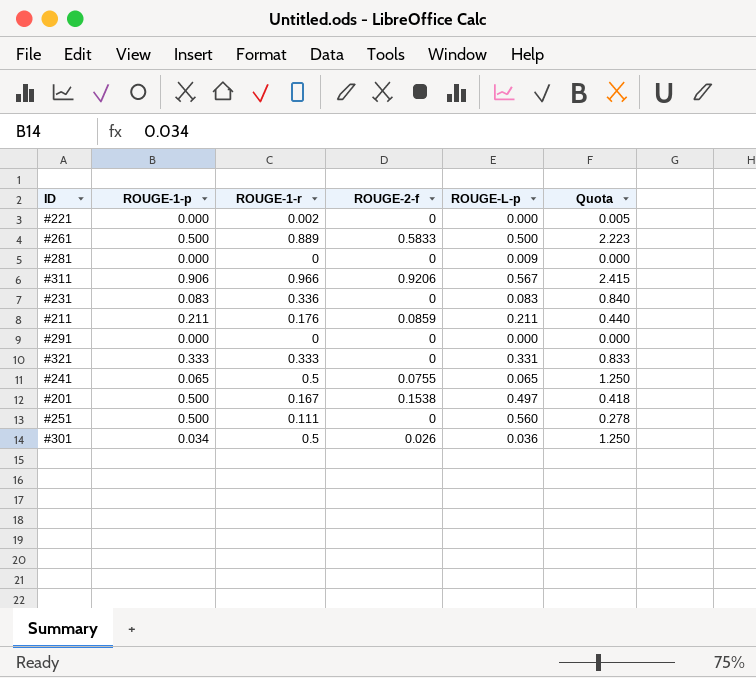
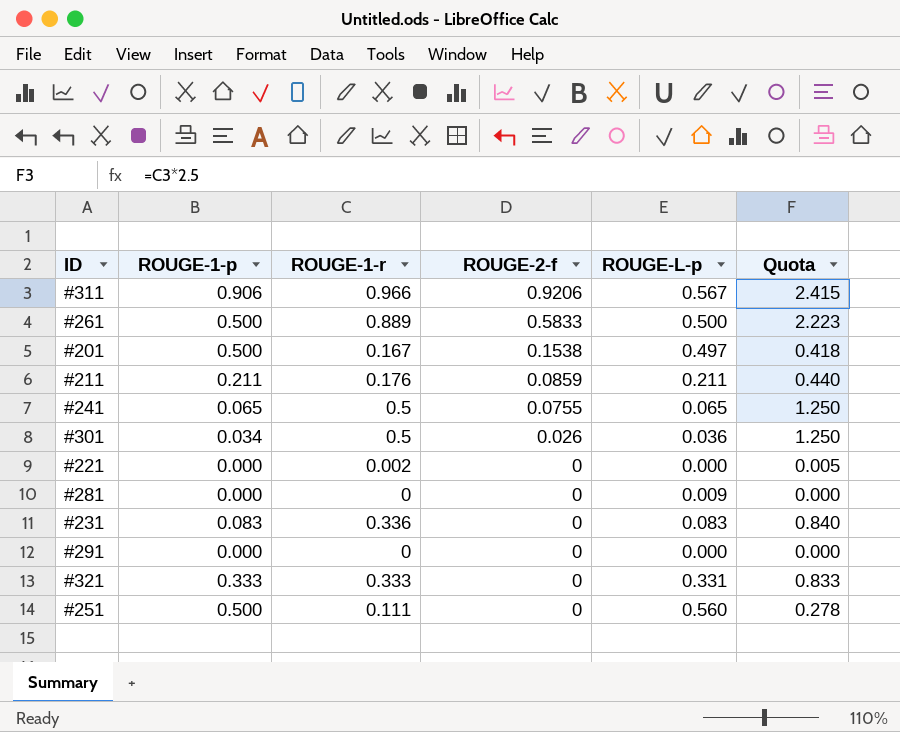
row order: none -> ROUGE-2-f descending

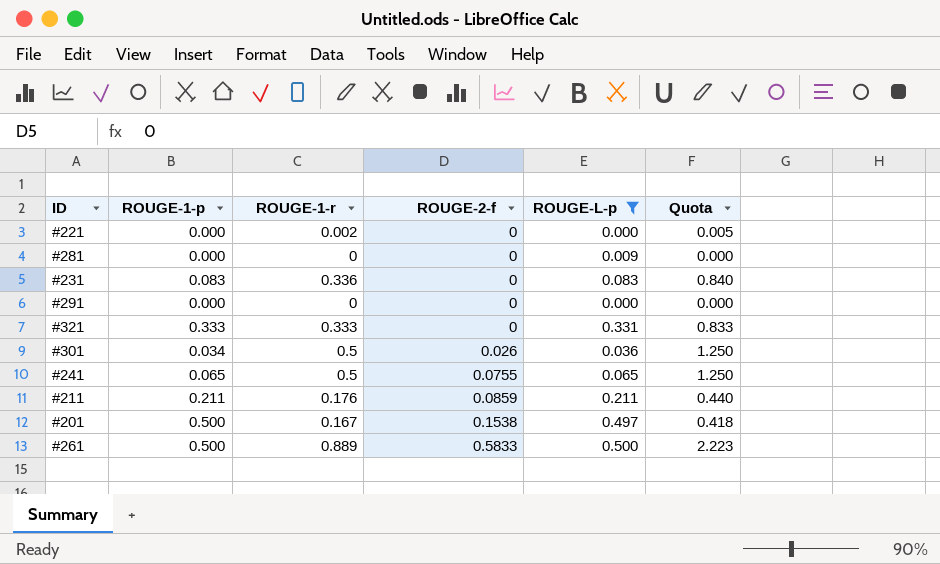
filter: none -> ROUGE-L-p <= 0.500
row order: ROUGE-2-f descending -> ROUGE-2-f ascending

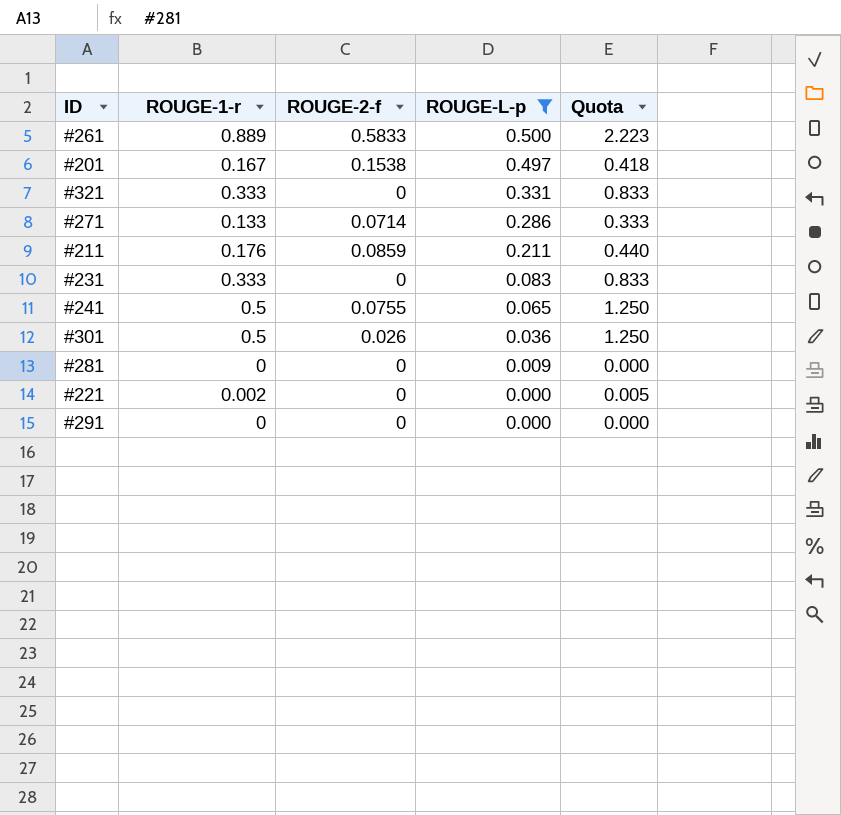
row order: ROUGE-2-f ascending -> ROUGE-L-p descending
column ROUGE-1-p | position: 2 -> none
row #271: none -> 0.133 | 0.0714 | 0.286 | 0.333
#231 | ROUGE-1-r: 0.336 -> 0.333
#231 | Quota: 0.840 -> 0.833

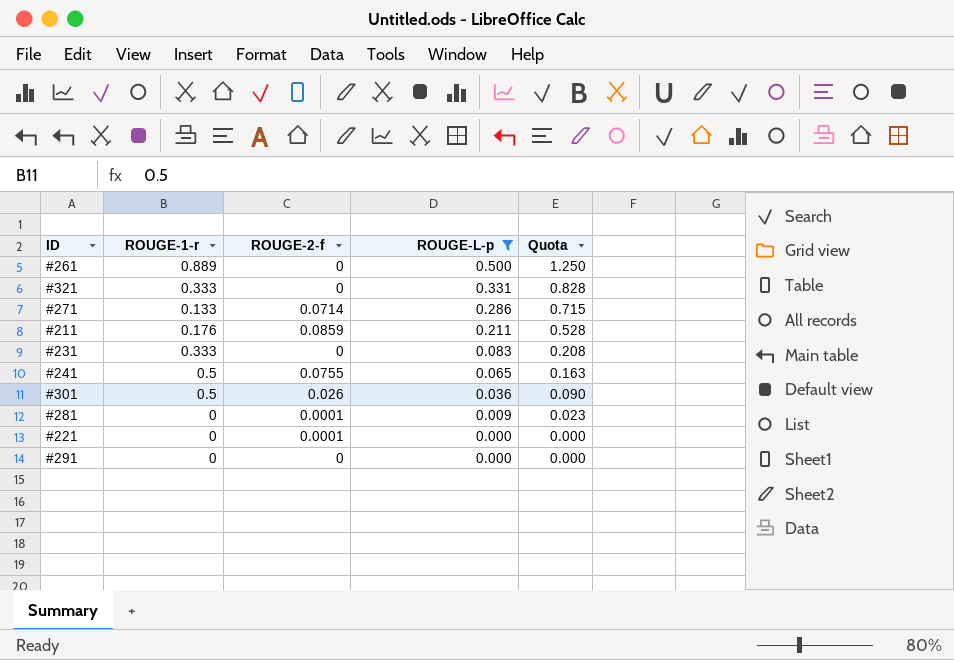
column Quota | formula: [ROUGE-1-r] * 2.5 -> [ROUGE-L-p] * 2.5
row #201: 0.167 | 0.1538 | 0.497 | 0.418 -> none
#261 | ROUGE-2-f: 0.5833 -> 0
#281 | ROUGE-2-f: 0 -> 0.0001
#221 | ROUGE-1-r: 0.002 -> 0
#221 | ROUGE-2-f: 0 -> 0.0001

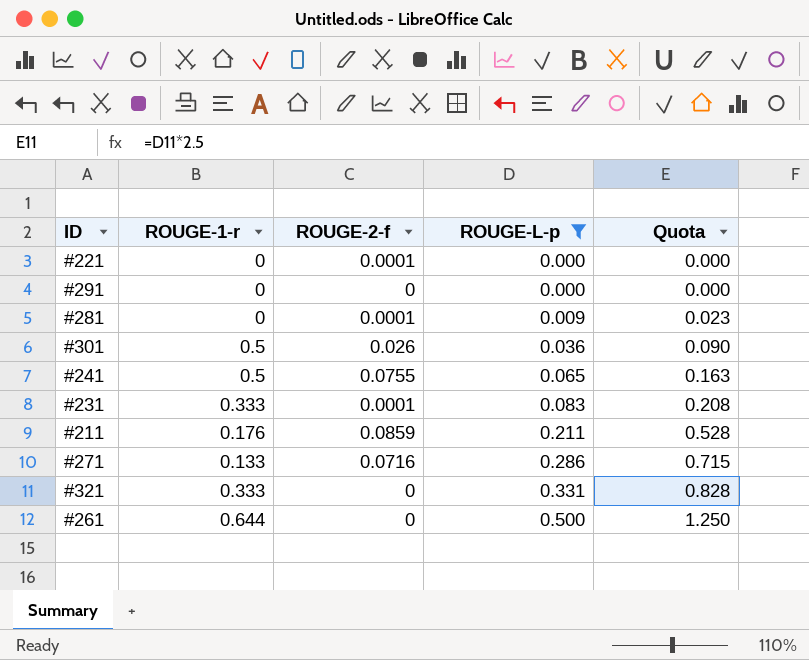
row order: ROUGE-L-p descending -> ROUGE-L-p ascending
#231 | ROUGE-2-f: 0 -> 0.0001
#271 | ROUGE-2-f: 0.0714 -> 0.0716
#261 | ROUGE-1-r: 0.889 -> 0.644

